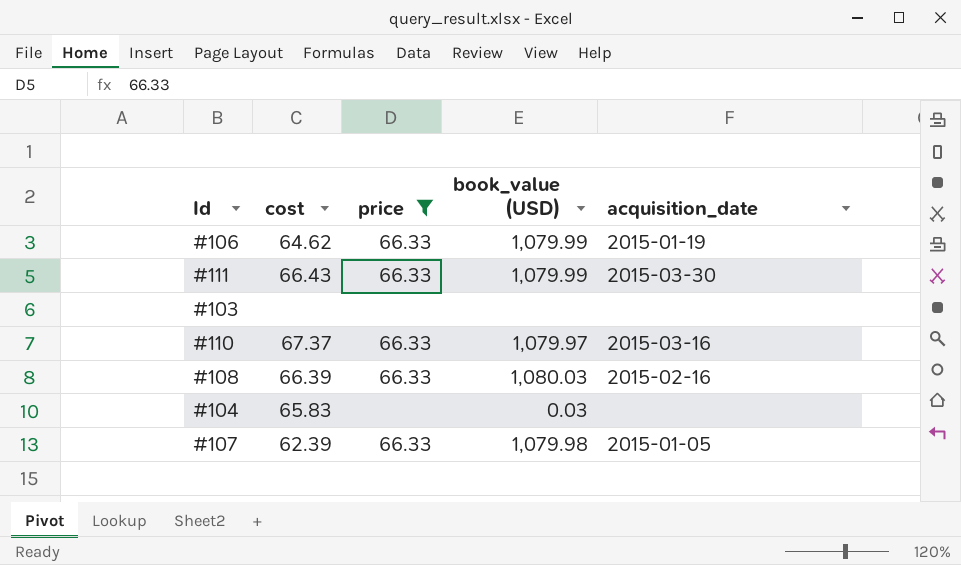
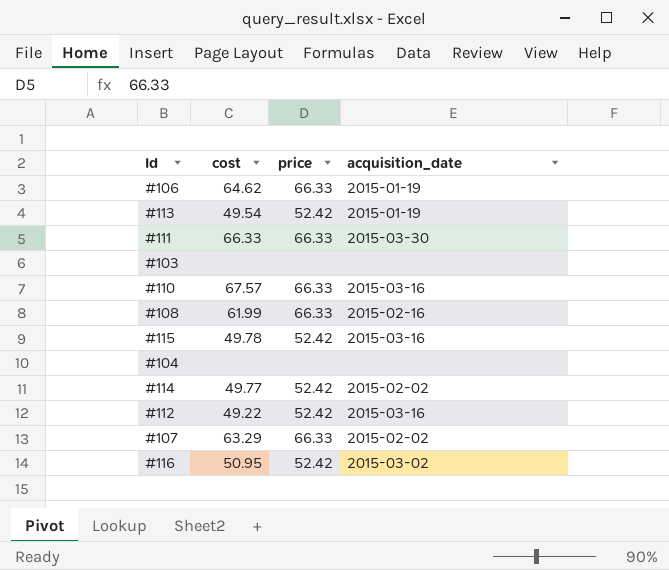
filter: price != 52.42 -> none
column book_value (USD) | position: 4 -> none
#111 | cost: 66.43 -> 66.33
#110 | cost: 67.37 -> 67.57
#108 | cost: 66.39 -> 61.99
#104 | cost: 65.83 -> none
#107 | cost: 62.39 -> 63.29
#107 | acquisition_date: 2015-01-05 -> 2015-02-02

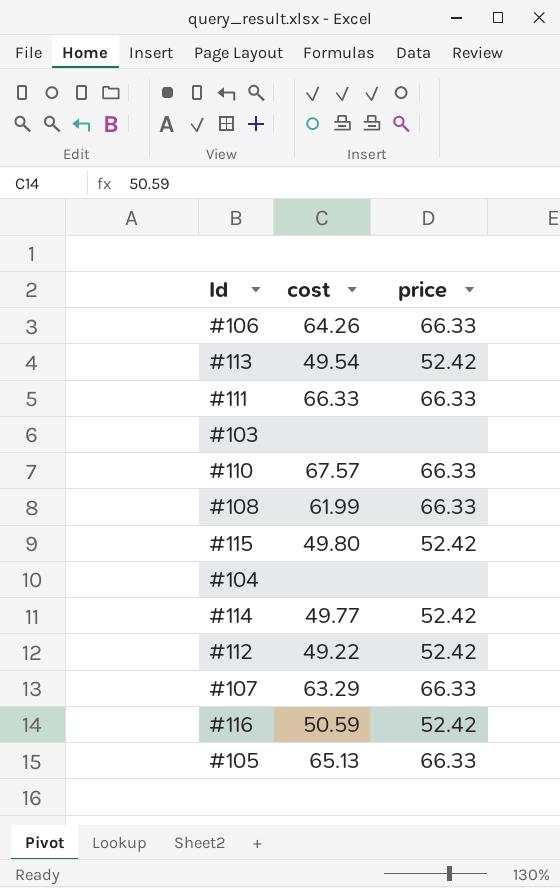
column acquisition_date | position: 4 -> none
#106 | cost: 64.62 -> 64.26
#115 | cost: 49.78 -> 49.80
#116 | cost: 50.95 -> 50.59
row #105: none -> 65.13 | 66.33

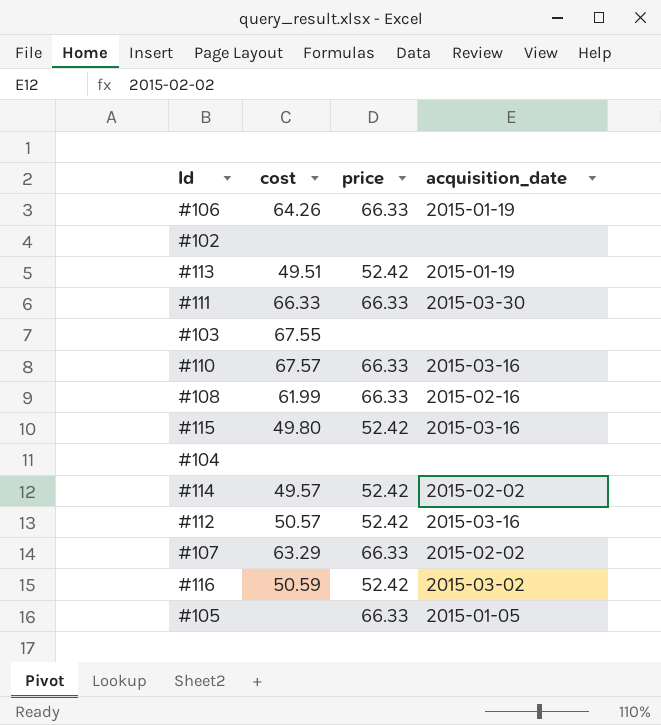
column acquisition_date | position: none -> 4
row #102: none -> none | none | none
#113 | cost: 49.54 -> 49.51
#103 | cost: none -> 67.55
#114 | cost: 49.77 -> 49.57
#112 | cost: 49.22 -> 50.57
#105 | cost: 65.13 -> none

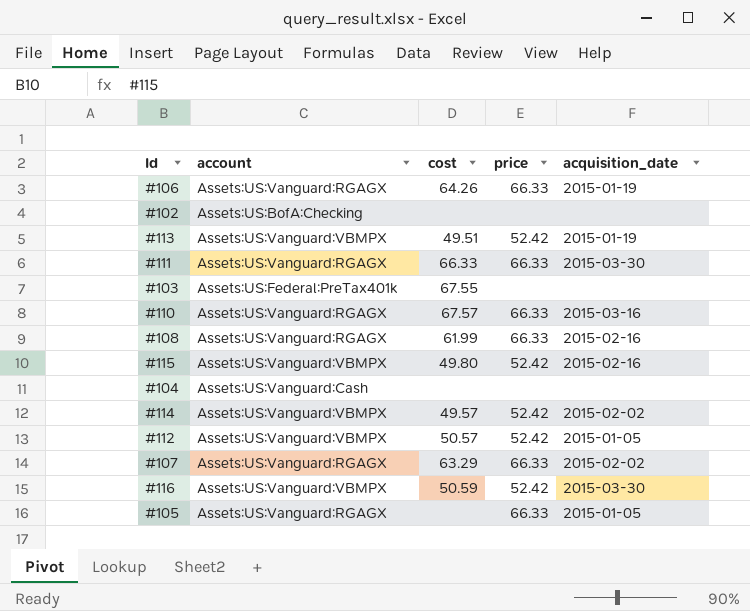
column account | position: none -> 2
#115 | acquisition_date: 2015-03-16 -> 2015-02-16
#112 | acquisition_date: 2015-03-16 -> 2015-01-05
#116 | acquisition_date: 2015-03-02 -> 2015-03-30

